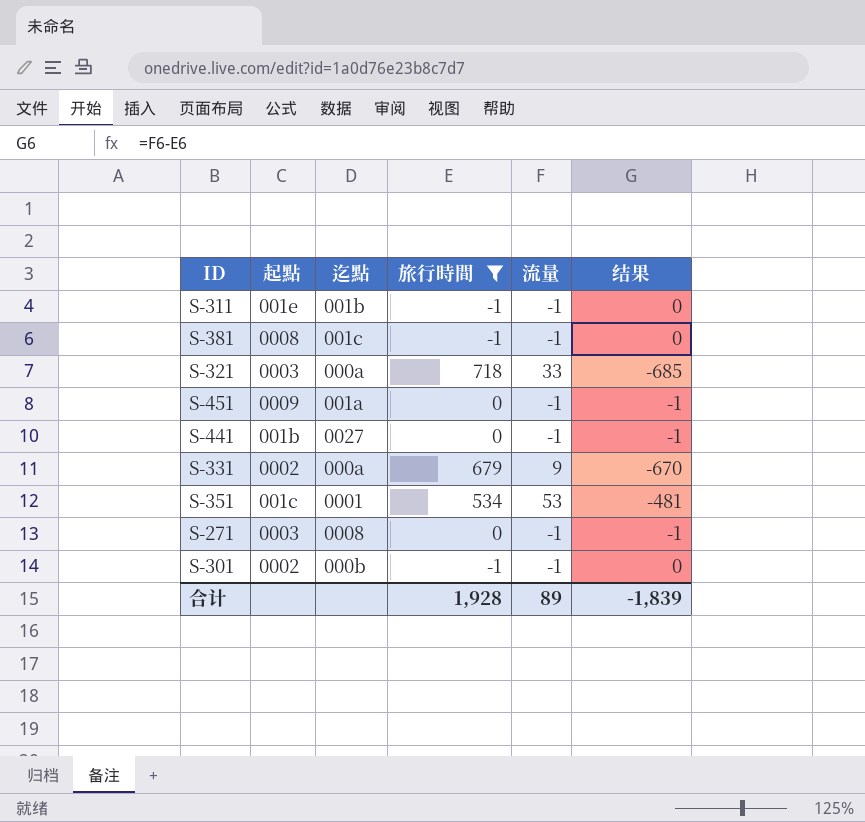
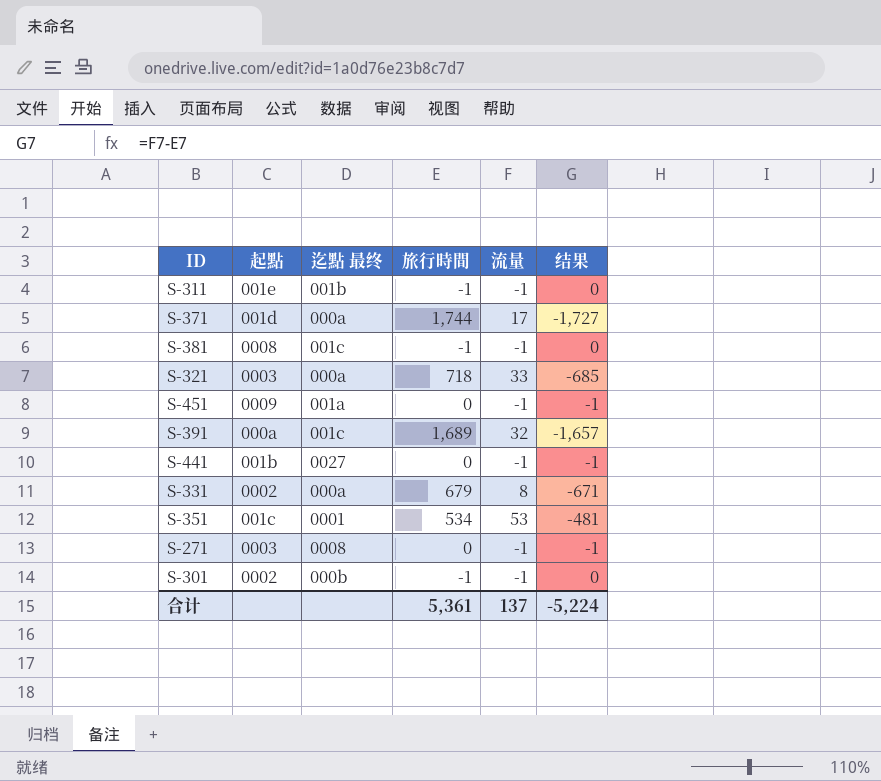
filter: 旅行時間 <= 718 -> none
column name: 迄點 -> 迄點 最终
S-331 | 流量: 9 -> 8
S-331 | 结果: -670 -> -671
合计 | 旅行時間: 1,928 -> 5,361
合计 | 流量: 89 -> 137
合计 | 结果: -1,839 -> -5,224

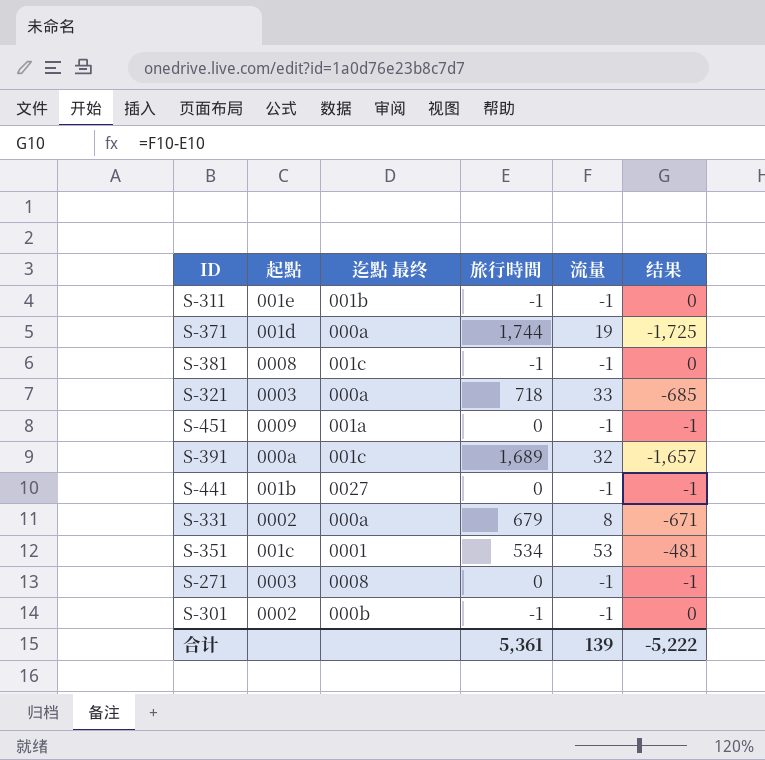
S-371 | 流量: 17 -> 19
S-371 | 结果: -1,727 -> -1,725
合计 | 流量: 137 -> 139
合计 | 结果: -5,224 -> -5,222

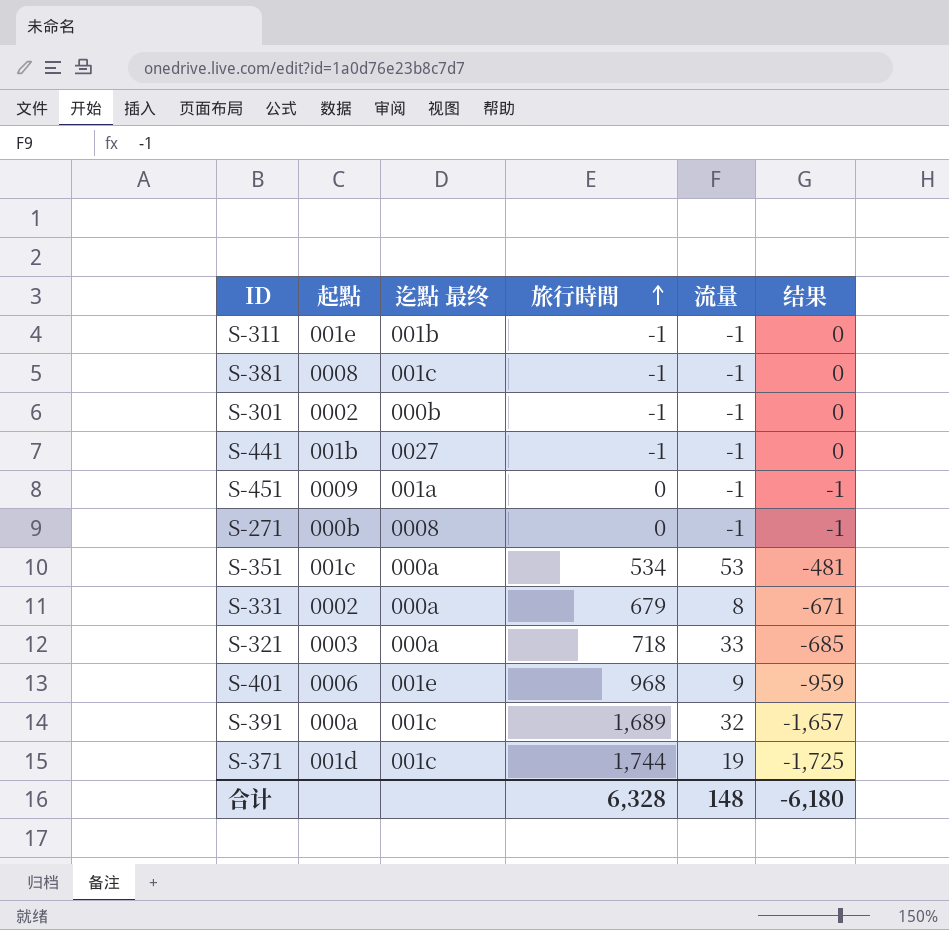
row order: none -> 旅行時間 ascending
S-441 | 旅行時間: 0 -> -1
S-441 | 结果: -1 -> 0
S-271 | 起點: 0003 -> 000b
S-351 | 迄點 最终: 0001 -> 000a
row S-401: none -> 0006 | 001e | 968 | 9 | -959
S-371 | 迄點 最终: 000a -> 001c
合计 | 旅行時間: 5,361 -> 6,328
合计 | 流量: 139 -> 148
合计 | 结果: -5,222 -> -6,180

